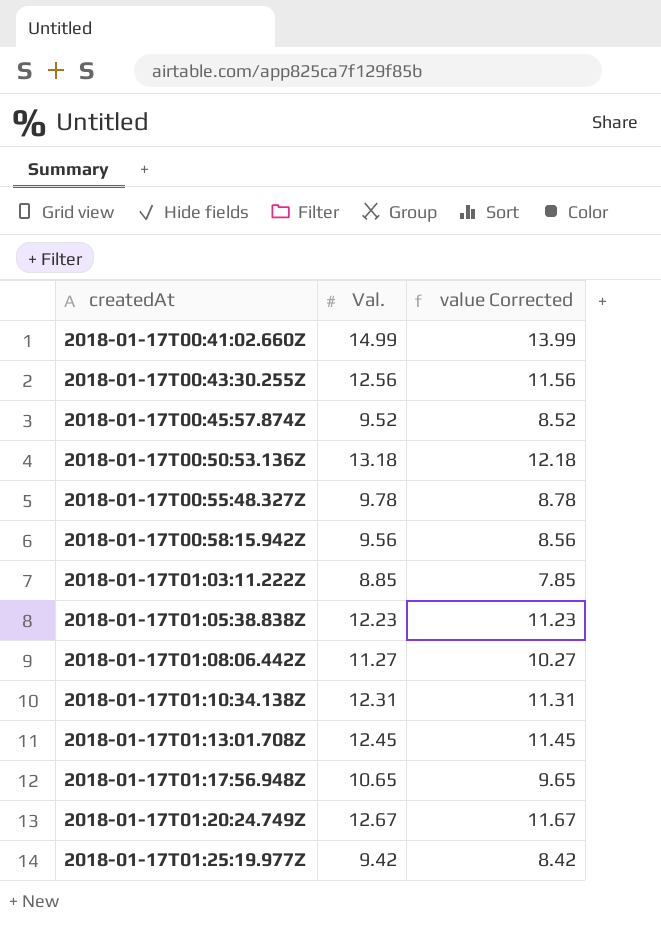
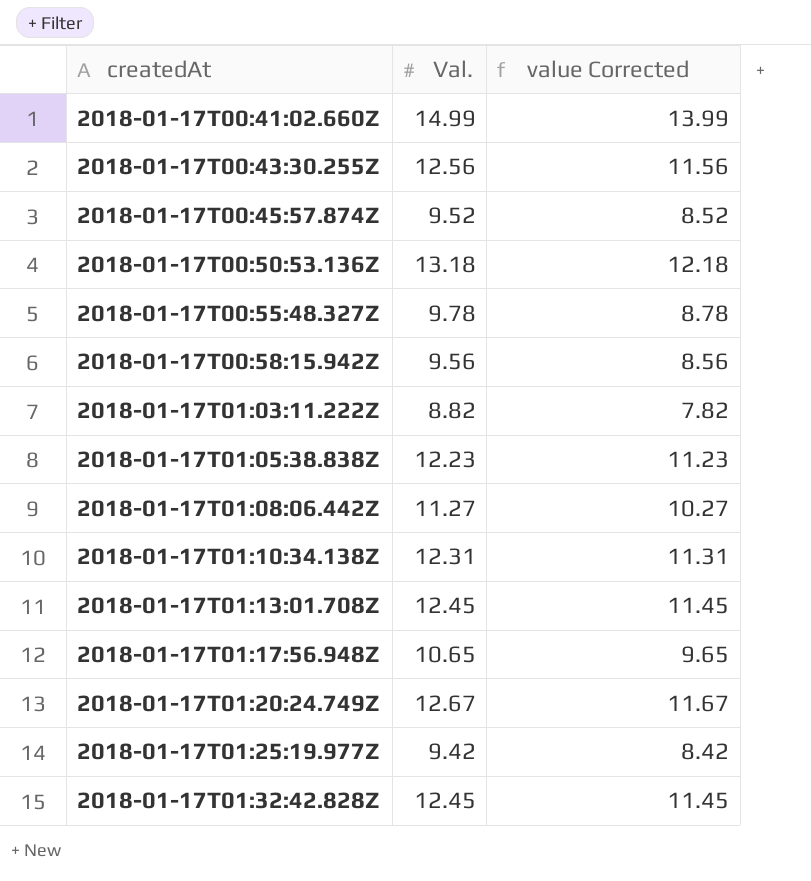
2018-01-17T01:03:11.222Z | Val.: 8.85 -> 8.82
2018-01-17T01:03:11.222Z | value Corrected: 7.85 -> 7.82
row 2018-01-17T01:32:42.828Z: none -> 12.45 | 11.45

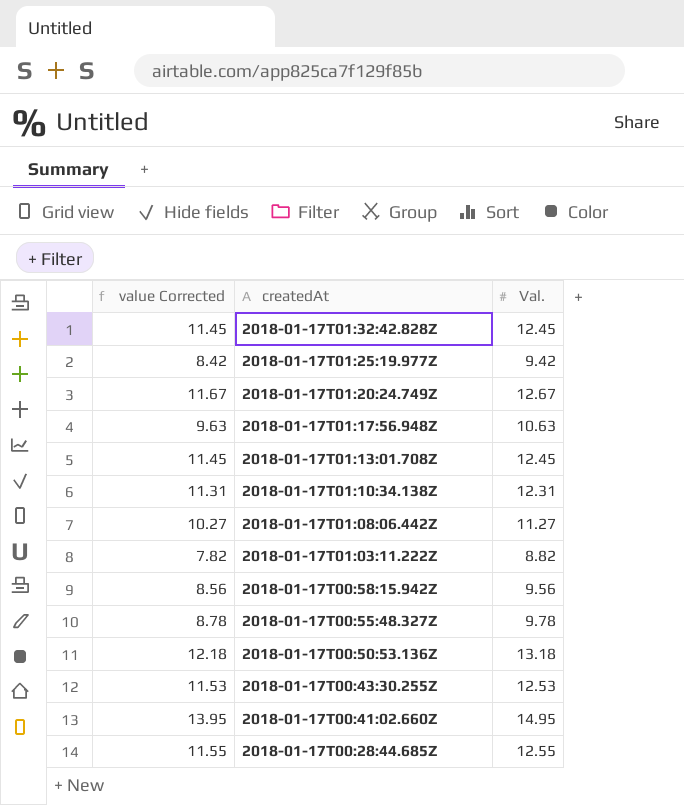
row order: createdAt ascending -> createdAt descending
column value Corrected | position: 3 -> 1
row 2018-01-17T00:45:57.874Z: 9.52 | 8.52 -> none
row 2018-01-17T01:05:38.838Z: 12.23 | 11.23 -> none
2018-01-17T01:17:56.948Z | value Corrected: 9.65 -> 9.63
2018-01-17T01:17:56.948Z | Val.: 10.65 -> 10.63
2018-01-17T00:43:30.255Z | value Corrected: 11.56 -> 11.53
2018-01-17T00:43:30.255Z | Val.: 12.56 -> 12.53
2018-01-17T00:41:02.660Z | value Corrected: 13.99 -> 13.95
2018-01-17T00:41:02.660Z | Val.: 14.99 -> 14.95
row 2018-01-17T00:28:44.685Z: none -> 11.55 | 12.55

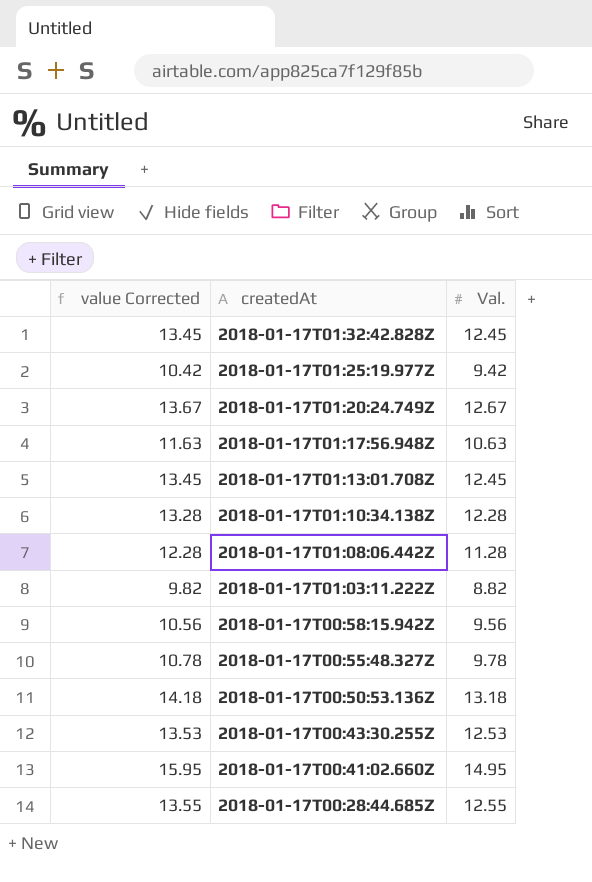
column value Corrected | formula: [Val.] - 1 -> [Val.] + 1
2018-01-17T01:10:34.138Z | Val.: 12.31 -> 12.28
2018-01-17T01:08:06.442Z | Val.: 11.27 -> 11.28

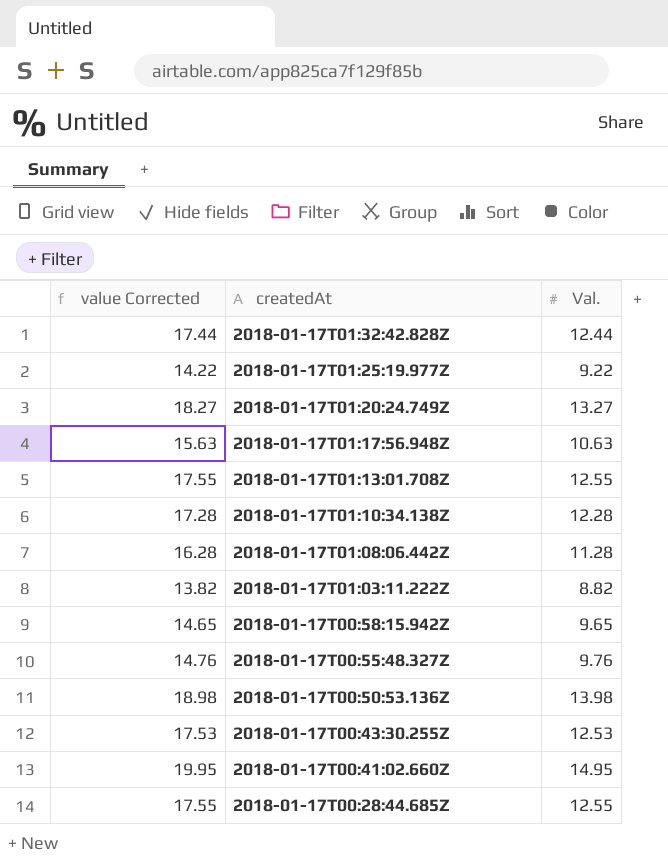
column value Corrected | formula: [Val.] + 1 -> [Val.] + 5
2018-01-17T01:32:42.828Z | Val.: 12.45 -> 12.44
2018-01-17T01:25:19.977Z | Val.: 9.42 -> 9.22
2018-01-17T01:20:24.749Z | Val.: 12.67 -> 13.27
2018-01-17T01:13:01.708Z | Val.: 12.45 -> 12.55
2018-01-17T00:58:15.942Z | Val.: 9.56 -> 9.65
2018-01-17T00:55:48.327Z | Val.: 9.78 -> 9.76
2018-01-17T00:50:53.136Z | Val.: 13.18 -> 13.98

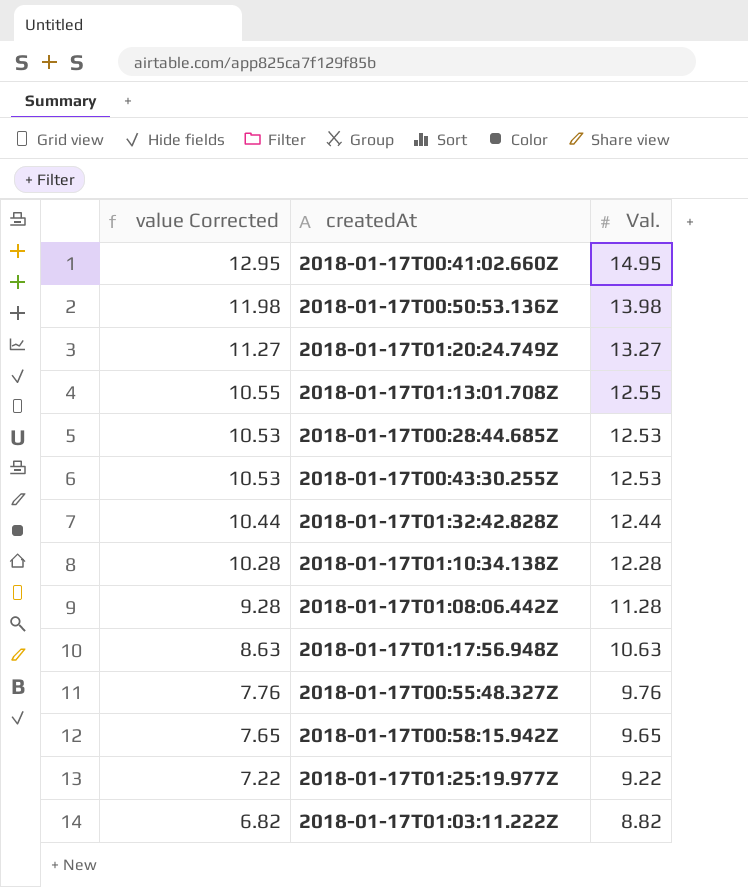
row order: createdAt descending -> value Corrected descending
column value Corrected | formula: [Val.] + 5 -> [Val.] - 2
2018-01-17T00:28:44.685Z | Val.: 12.55 -> 12.53

